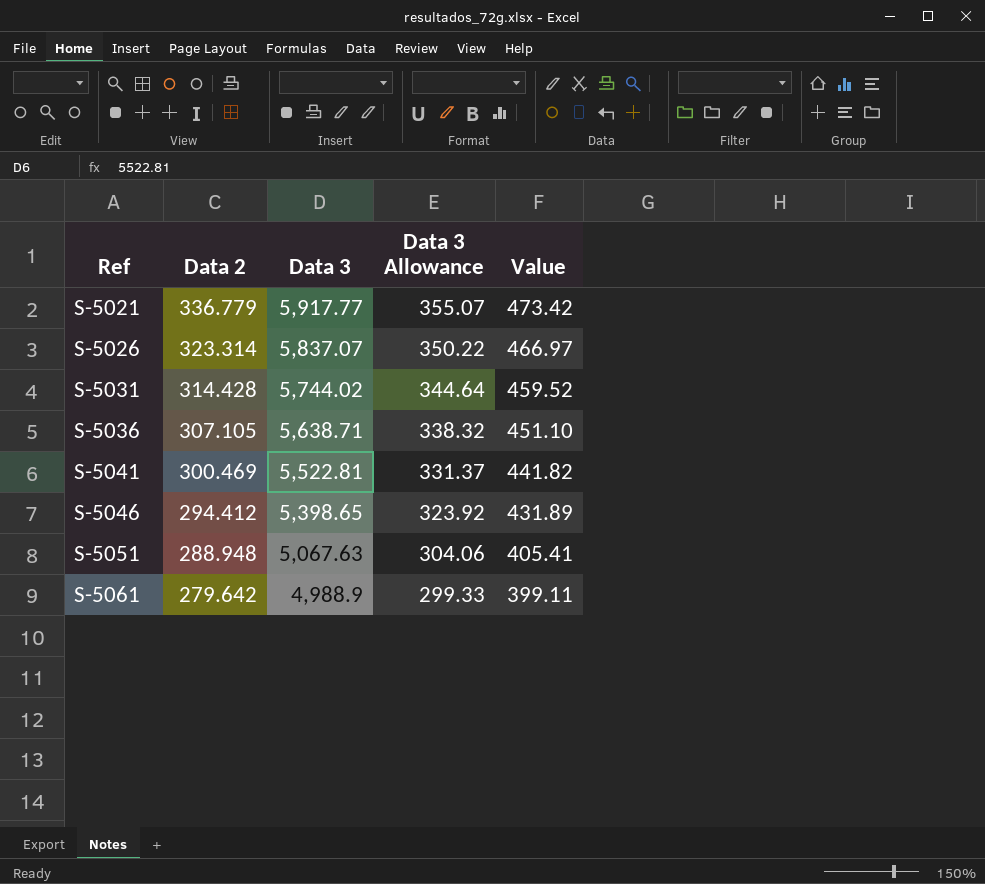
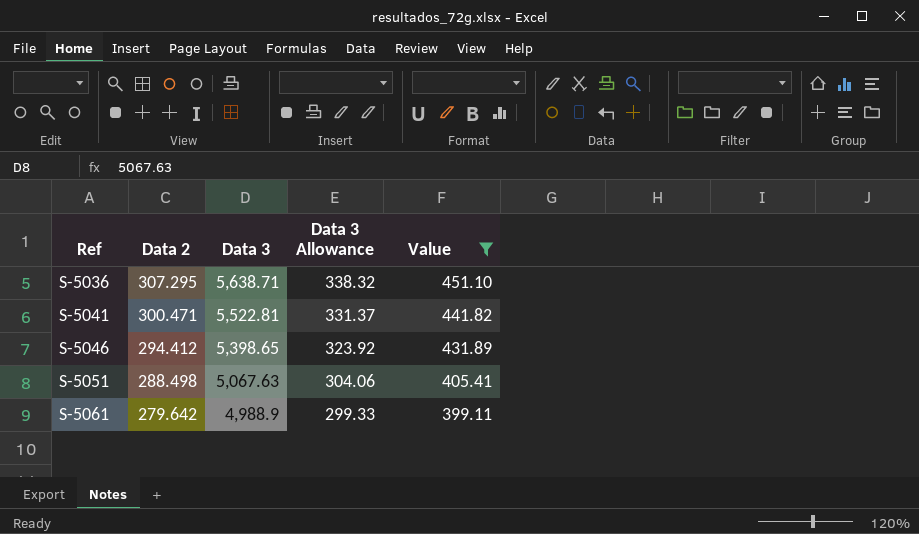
filter: none -> Value <= 451.10
S-5036 | Data 2: 307.105 -> 307.295
S-5041 | Data 2: 300.469 -> 300.471
S-5051 | Data 2: 288.948 -> 288.498

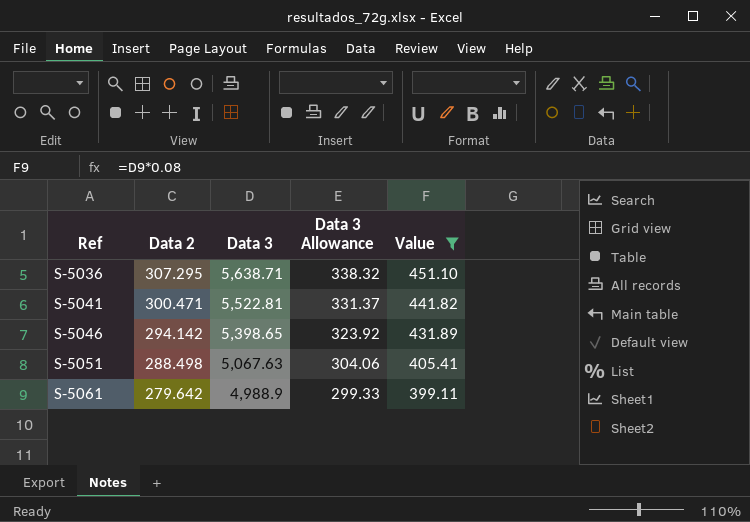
S-5046 | Data 2: 294.412 -> 294.142

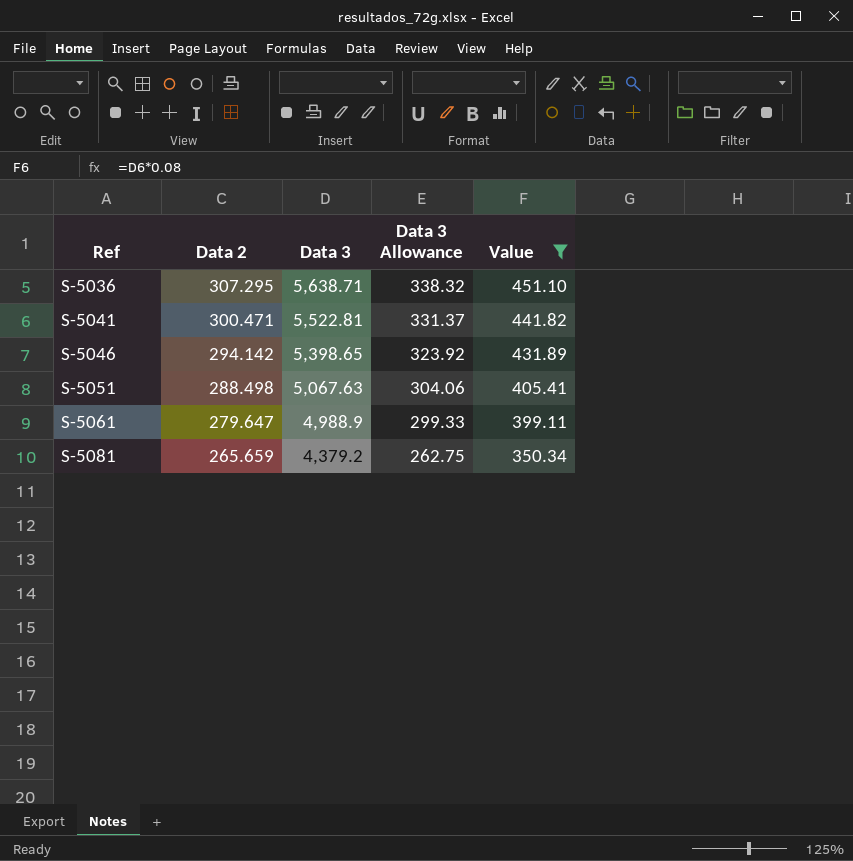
S-5061 | Data 2: 279.642 -> 279.647
row S-5081: none -> 265.659 | 4,379.2 | 262.75 | 350.34

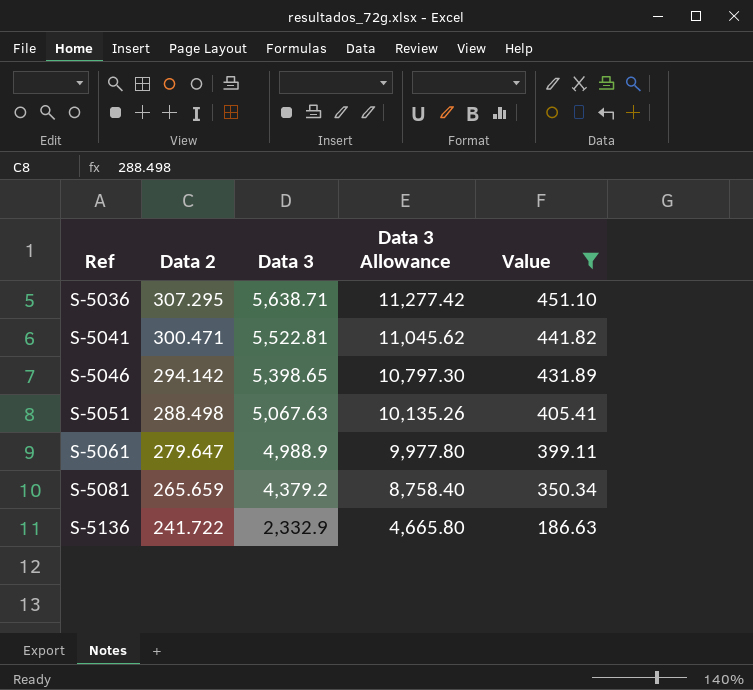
column Data 3 Allowance | formula: [Data 3] * 0.06 -> [Data 3] * 2
row S-5136: none -> 241.722 | 2,332.9 | 4,665.80 | 186.63

